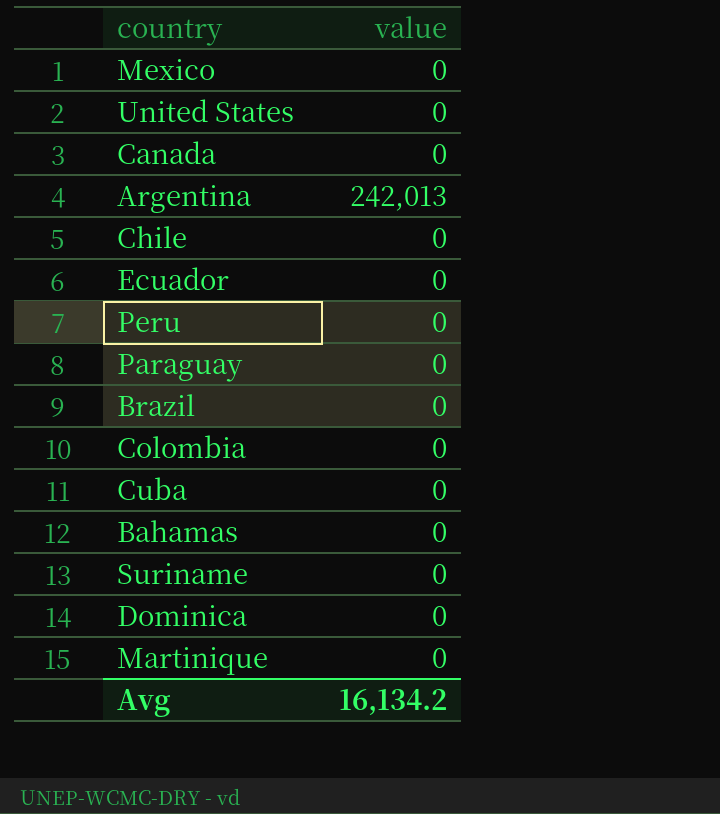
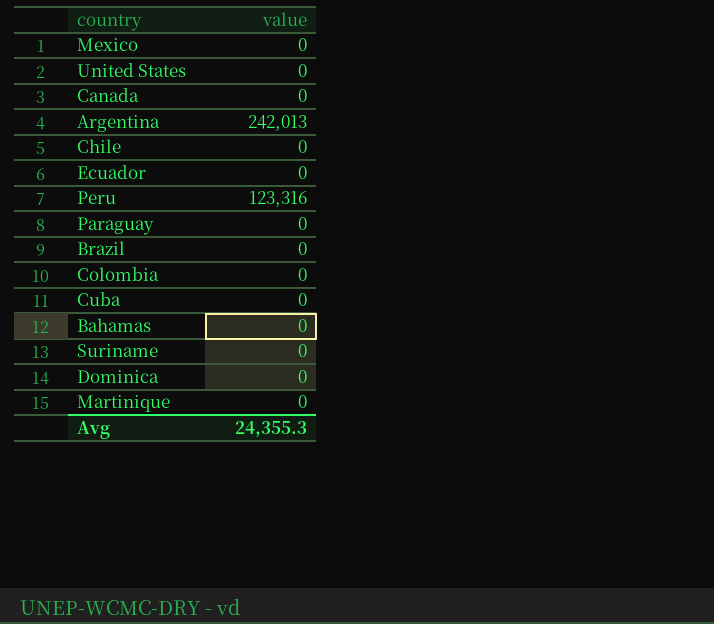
Peru | value: 0 -> 123,316
Avg | value: 16,134.2 -> 24,355.3

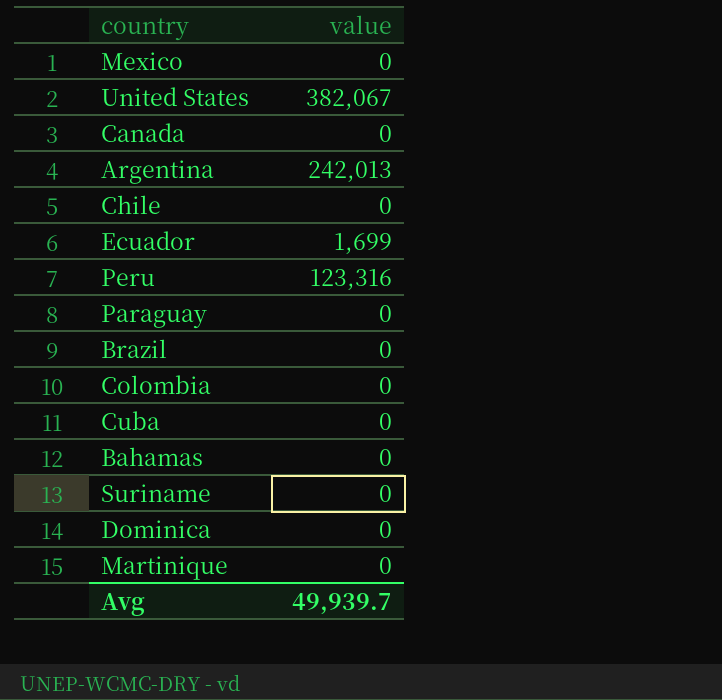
United States | value: 0 -> 382,067
Ecuador | value: 0 -> 1,699
Avg | value: 24,355.3 -> 49,939.7

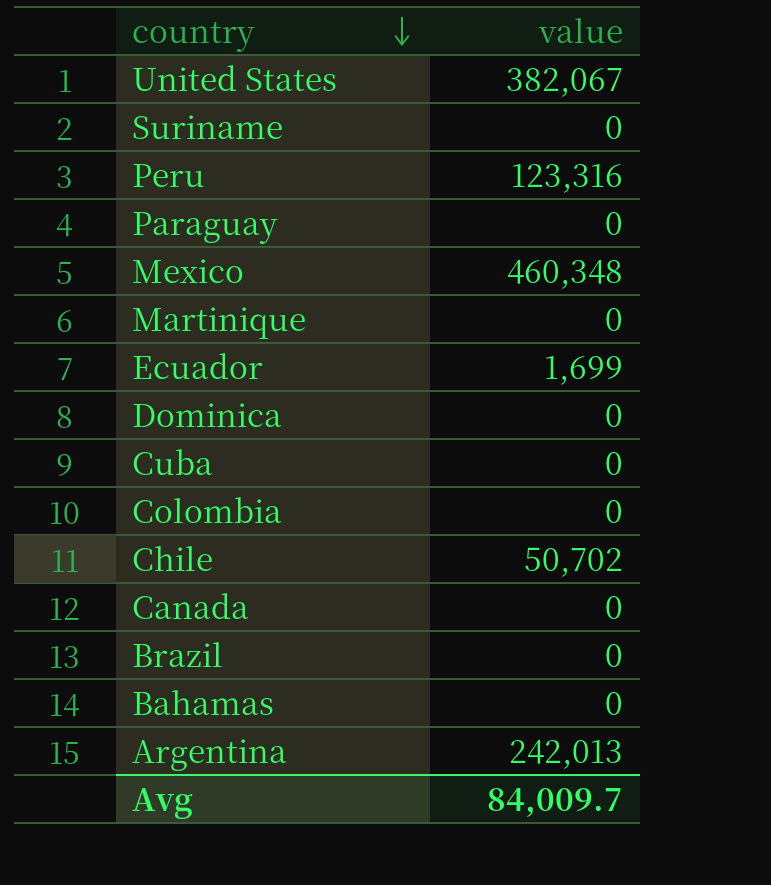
row order: none -> country descending
Mexico | value: 0 -> 460,348
Chile | value: 0 -> 50,702
Avg | value: 49,939.7 -> 84,009.7

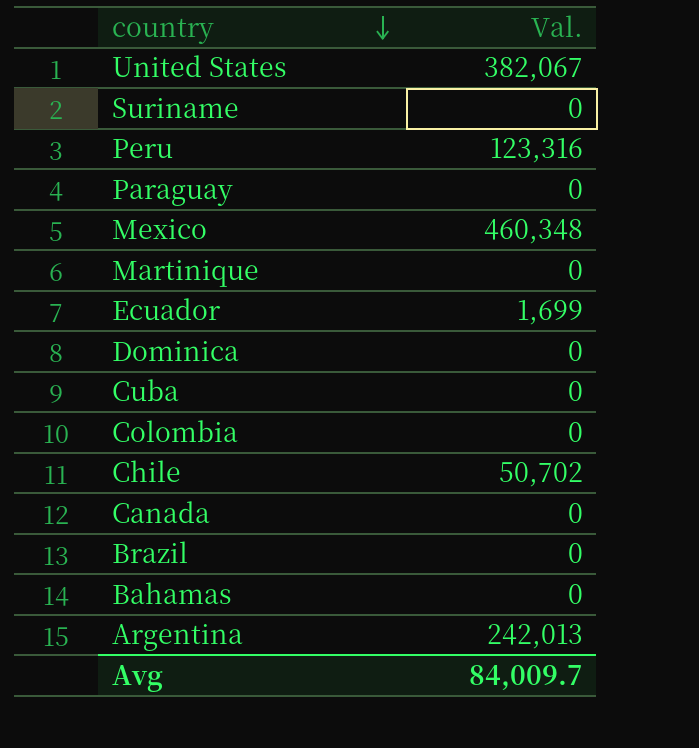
column name: value -> Val.

